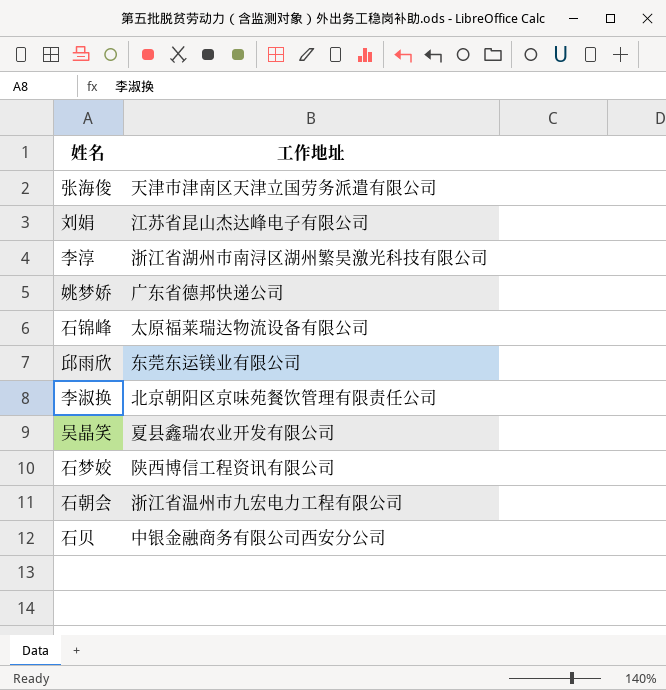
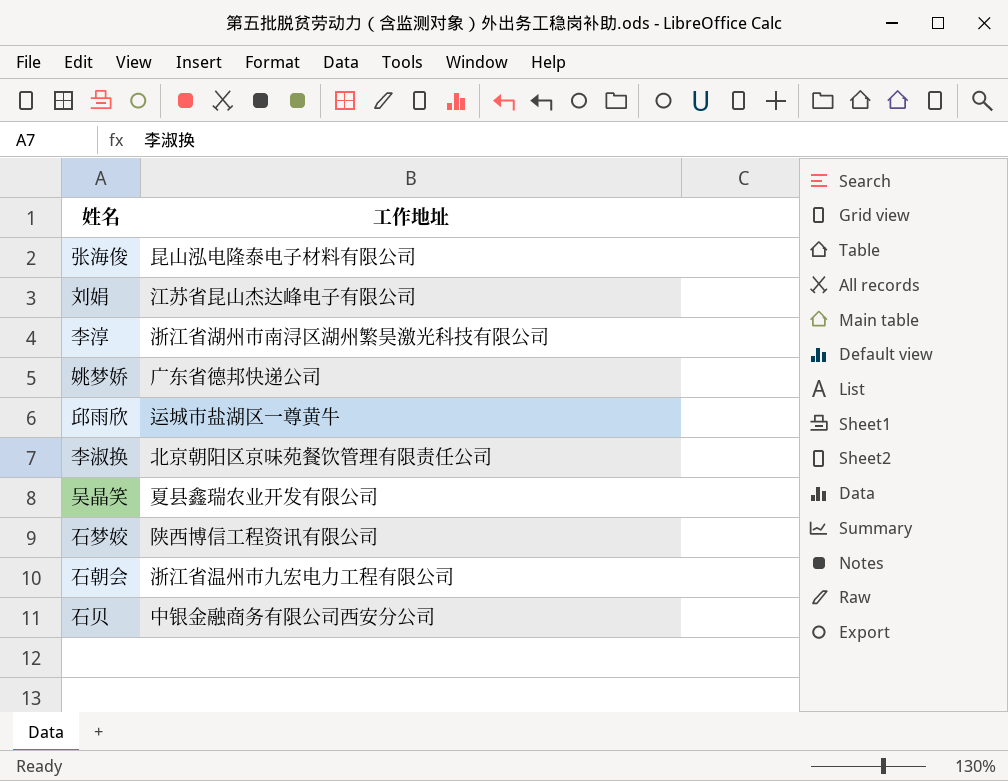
row 石锦峰: 太原福莱瑞达物流设备有限公司 -> none
张海俊 | 工作地址: 天津市津南区天津立国劳务派遣有限公司 -> 昆山泓电隆泰电子材料有限公司
邱雨欣 | 工作地址: 东莞东运镁业有限公司 -> 运城市盐湖区一尊黄牛

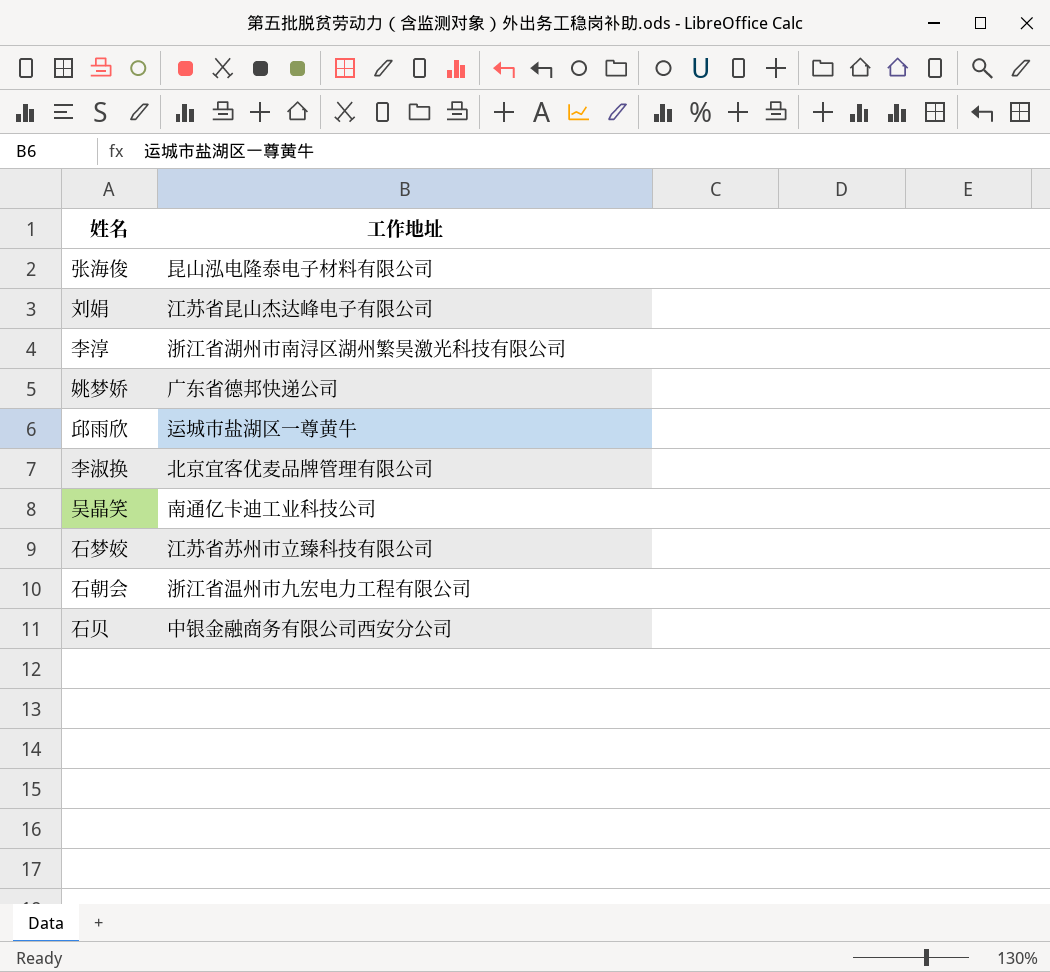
李淑换 | 工作地址: 北京朝阳区京味苑餐饮管理有限责任公司 -> 北京宜客优麦品牌管理有限公司
吴晶笑 | 工作地址: 夏县鑫瑞农业开发有限公司 -> 南通亿卡迪工业科技公司
石梦姣 | 工作地址: 陕西博信工程资讯有限公司 -> 江苏省苏州市立臻科技有限公司

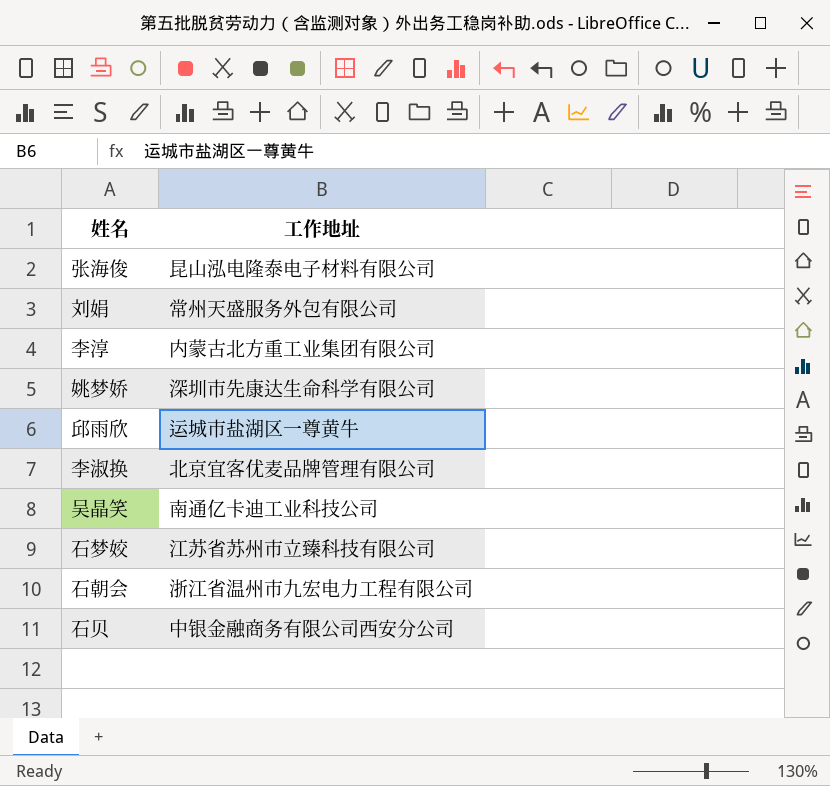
刘娟 | 工作地址: 江苏省昆山杰达峰电子有限公司 -> 常州天盛服务外包有限公司
李淳 | 工作地址: 浙江省湖州市南浔区湖州繁昊激光科技有限公司 -> 内蒙古北方重工业集团有限公司
姚梦娇 | 工作地址: 广东省德邦快递公司 -> 深圳市先康达生命科学有限公司

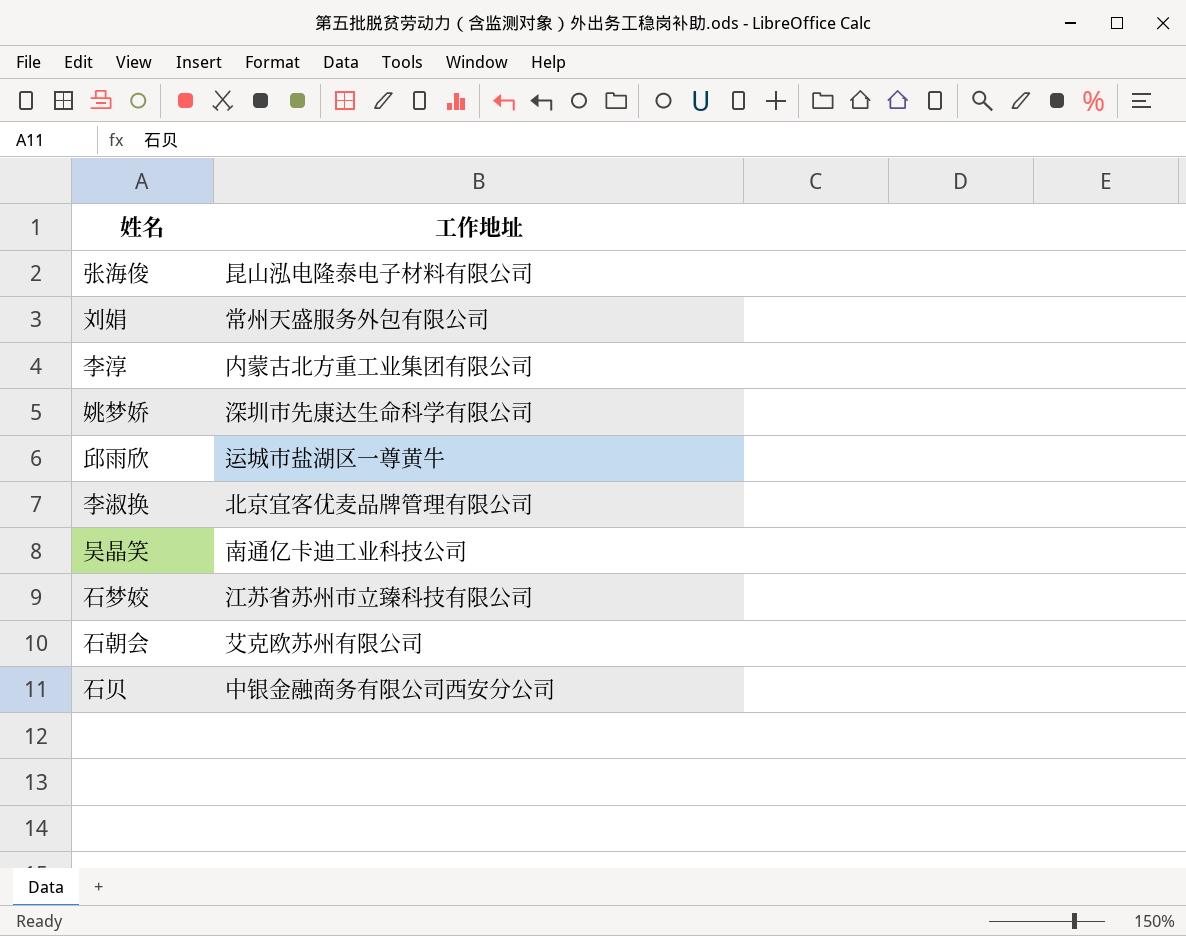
石朝会 | 工作地址: 浙江省温州市九宏电力工程有限公司 -> 艾克欧苏州有限公司

